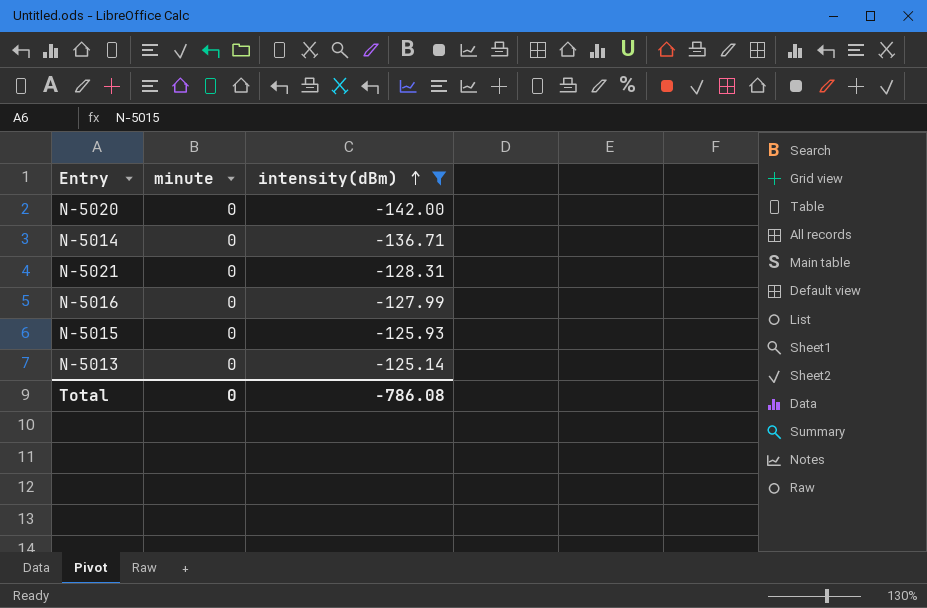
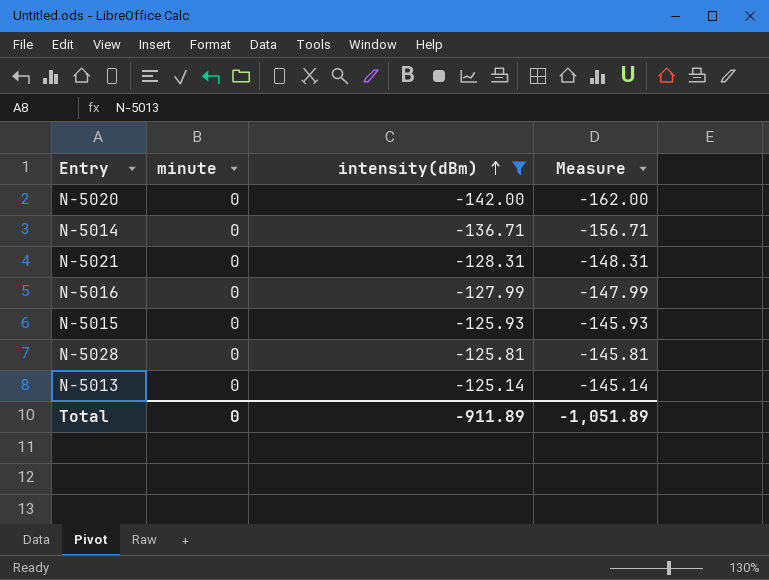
column Measure | formula: none -> [intensity(dBm)] - 20
row N-5028: none -> 0 | -125.81 | -145.81
Total | intensity(dBm): -786.08 -> -911.89

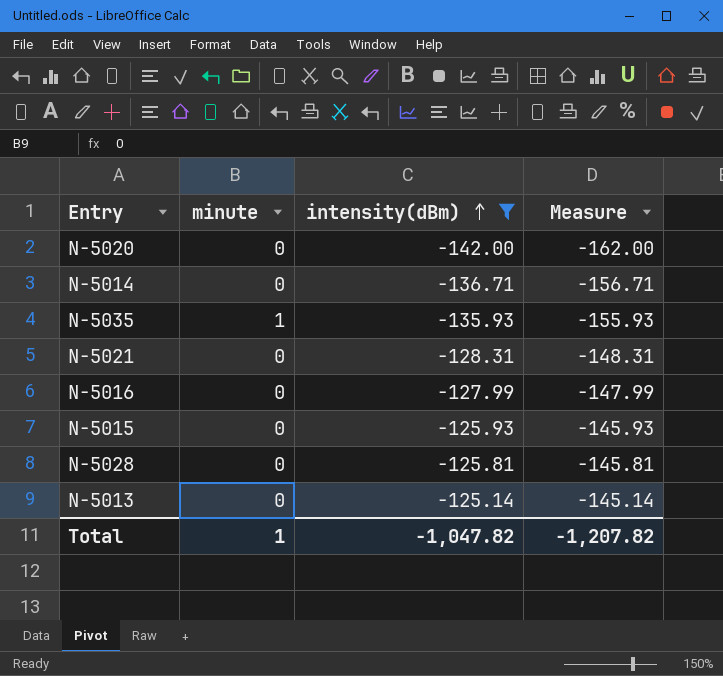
row N-5035: none -> 1 | -135.93 | -155.93
Total | minute: 0 -> 1
Total | intensity(dBm): -911.89 -> -1,047.82
Total | Measure: -1,051.89 -> -1,207.82

